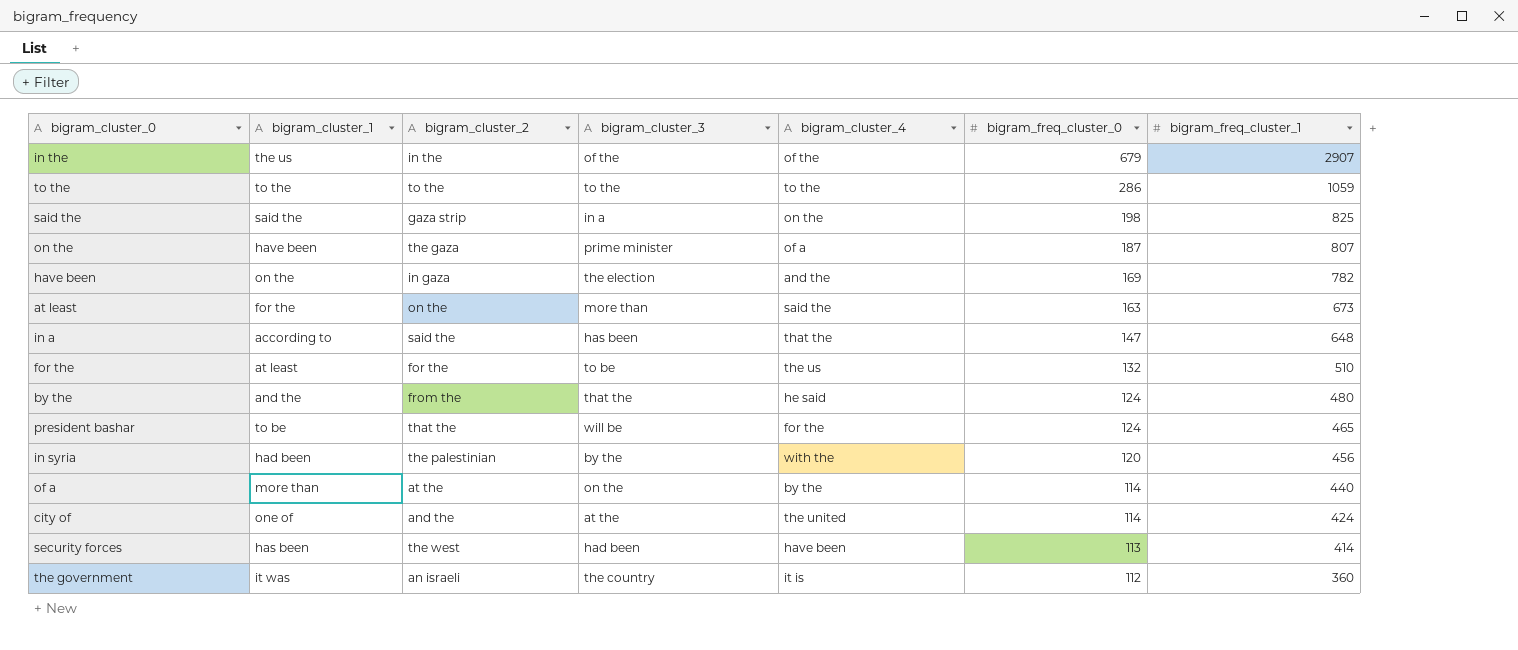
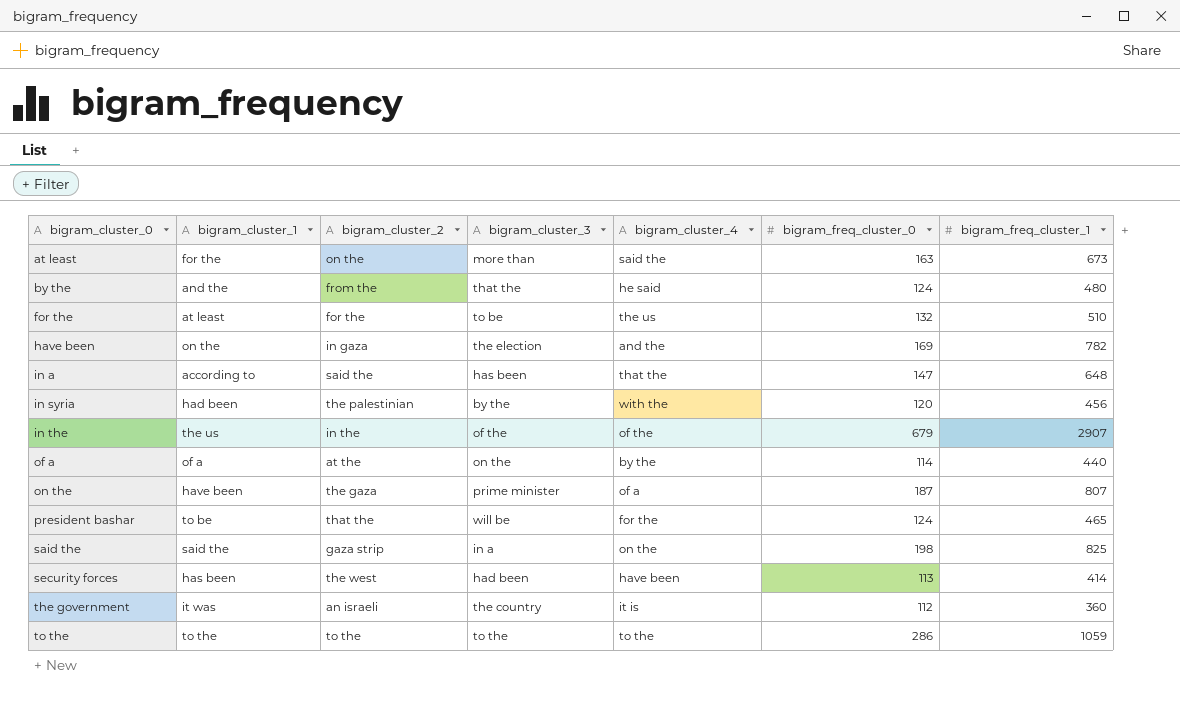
row order: bigram_freq_cluster_0 descending -> bigram_cluster_0 ascending
row city of: one of | and the | at the | the united | 114 | 424 -> none
of a | bigram_cluster_1: more than -> of a

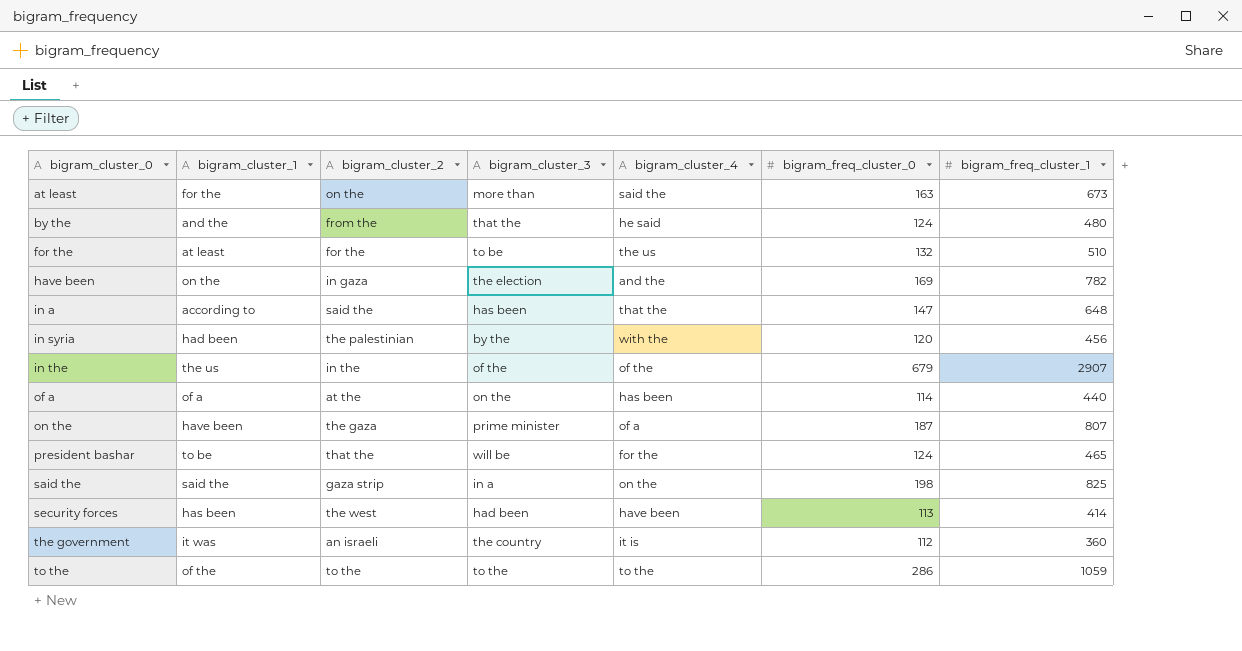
of a | bigram_cluster_4: by the -> has been
to the | bigram_cluster_1: to the -> of the

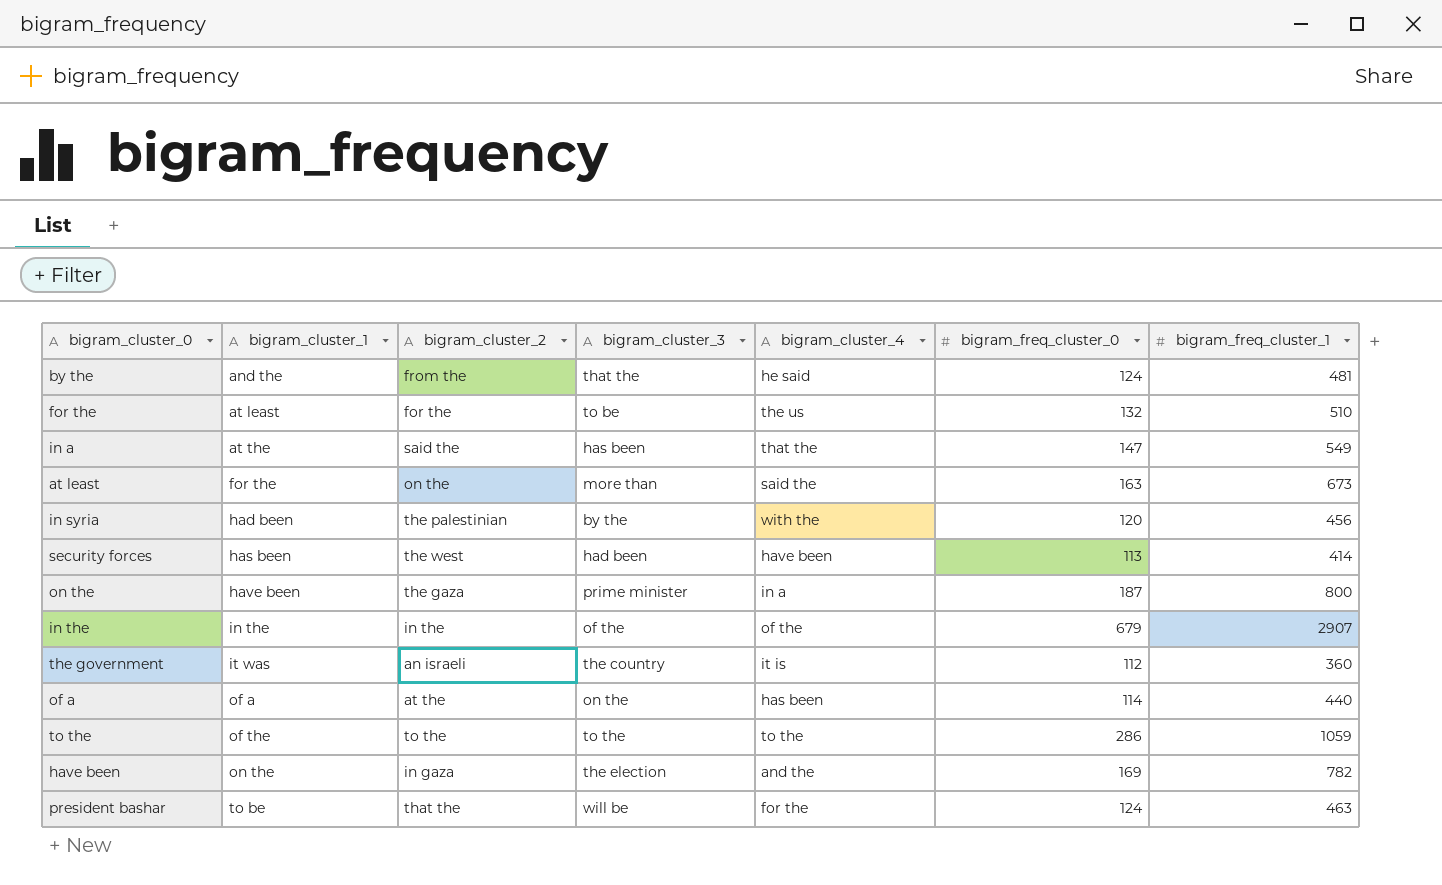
row order: bigram_cluster_0 ascending -> bigram_cluster_1 ascending
row said the: said the | gaza strip | in a | on the | 198 | 825 -> none
by the | bigram_freq_cluster_1: 480 -> 481
in a | bigram_cluster_1: according to -> at the
in a | bigram_freq_cluster_1: 648 -> 549
on the | bigram_cluster_4: of a -> in a
on the | bigram_freq_cluster_1: 807 -> 800
in the | bigram_cluster_1: the us -> in the
president bashar | bigram_freq_cluster_1: 465 -> 463

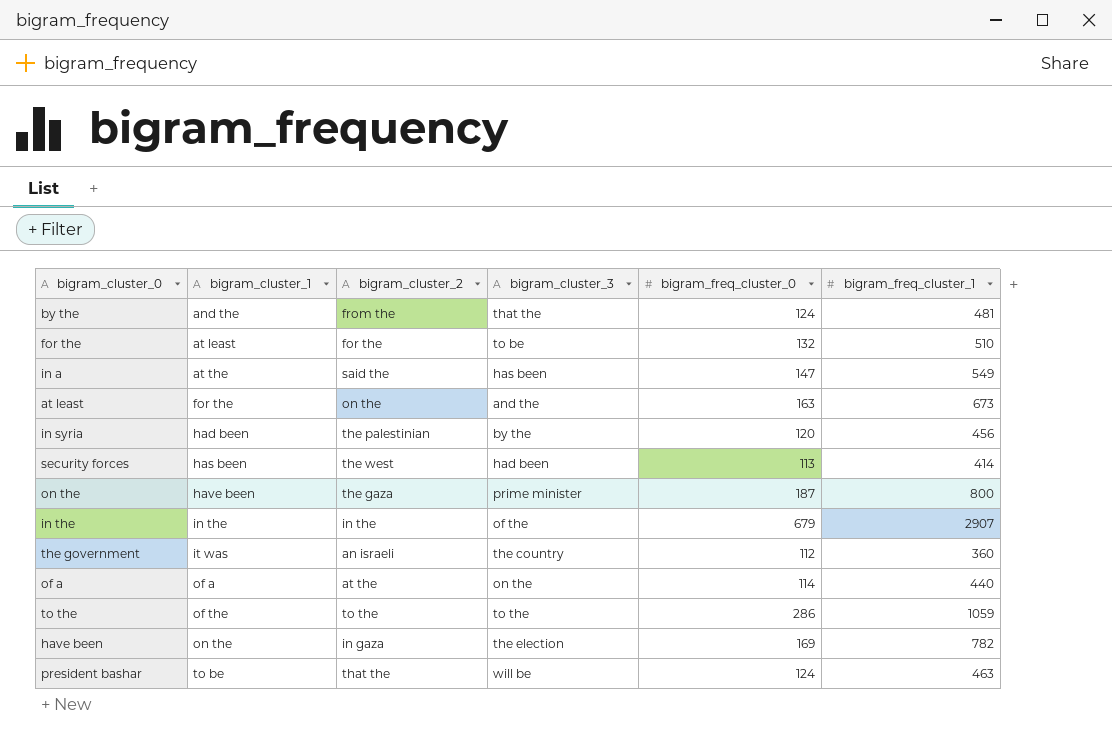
column bigram_cluster_4 | position: 5 -> none
at least | bigram_cluster_3: more than -> and the

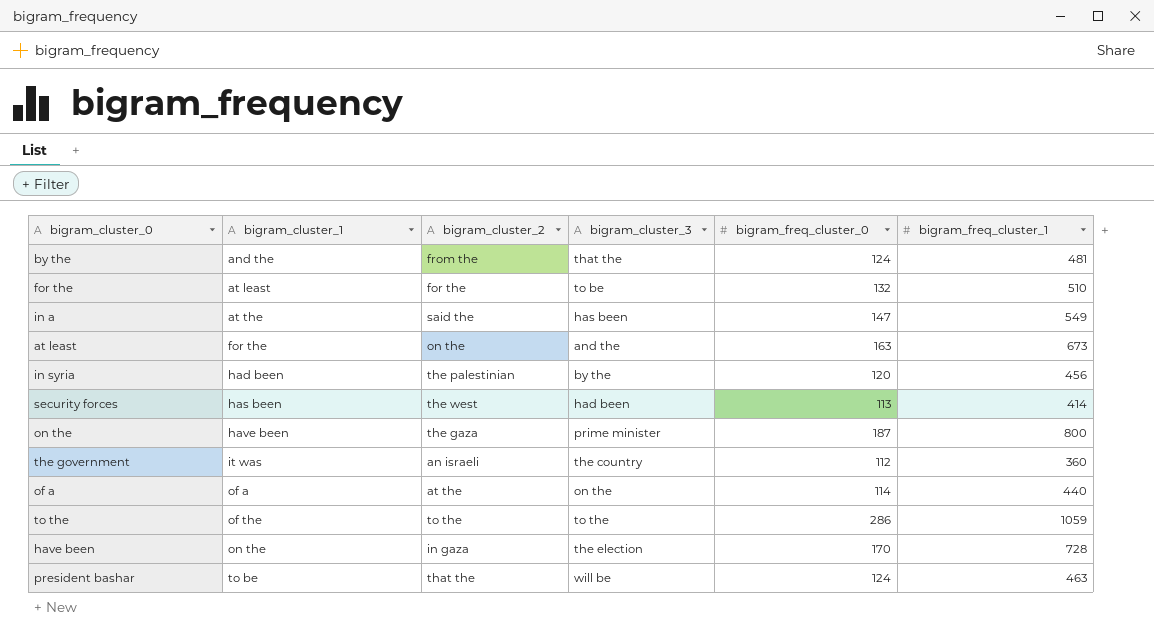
row in the: in the | in the | of the | 679 | 2907 -> none
have been | bigram_freq_cluster_0: 169 -> 170
have been | bigram_freq_cluster_1: 782 -> 728

